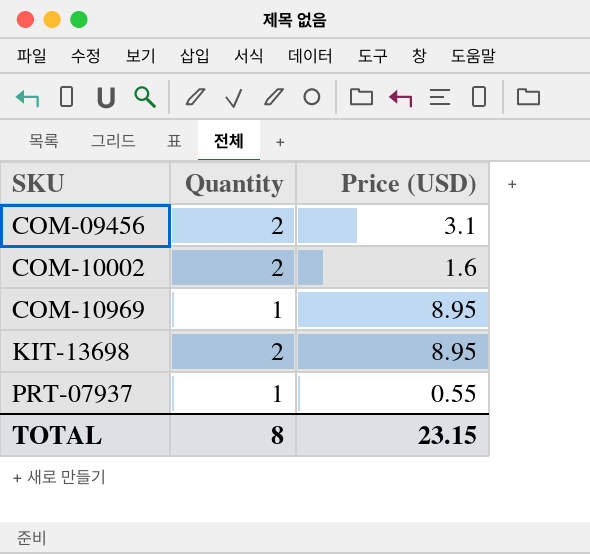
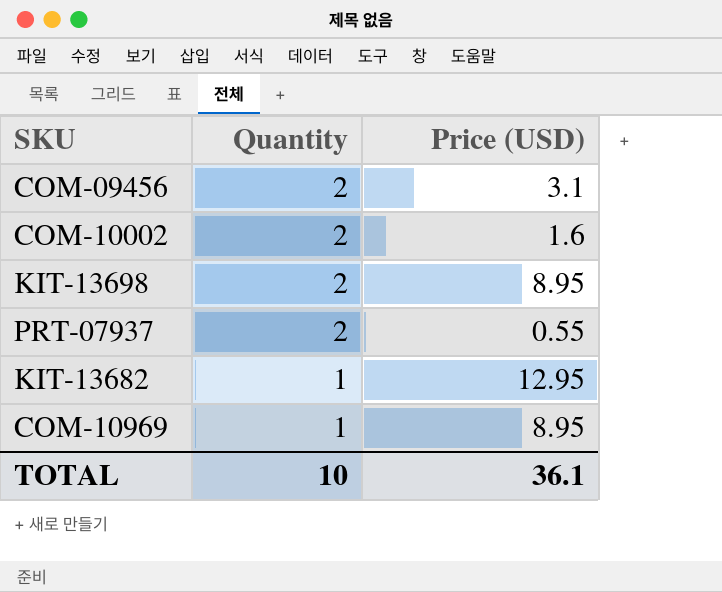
row order: SKU ascending -> Quantity descending
PRT-07937 | Quantity: 1 -> 2
row KIT-13682: none -> 1 | 12.95
TOTAL | Quantity: 8 -> 10
TOTAL | Price (USD): 23.15 -> 36.1

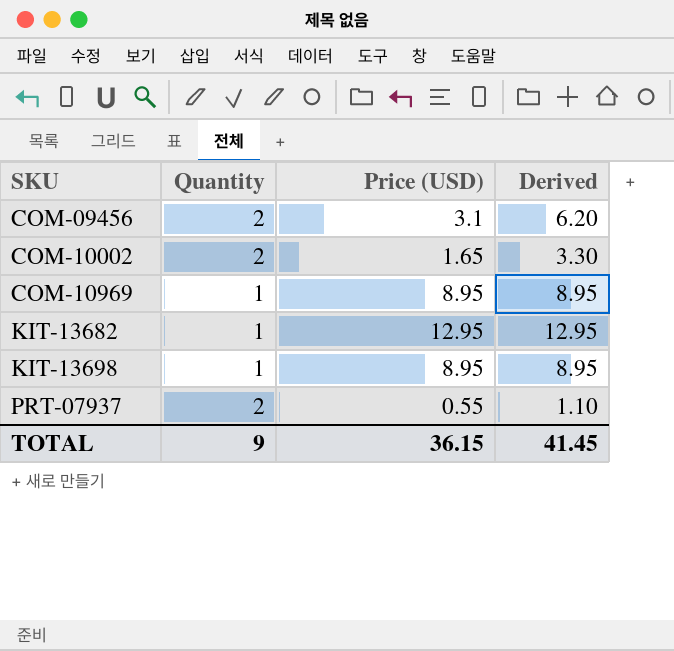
row order: Quantity descending -> SKU ascending
column Derived | formula: none -> [Quantity] * [Price (USD)]
COM-10002 | Price (USD): 1.6 -> 1.65
KIT-13698 | Quantity: 2 -> 1
TOTAL | Quantity: 10 -> 9
TOTAL | Price (USD): 36.1 -> 36.15

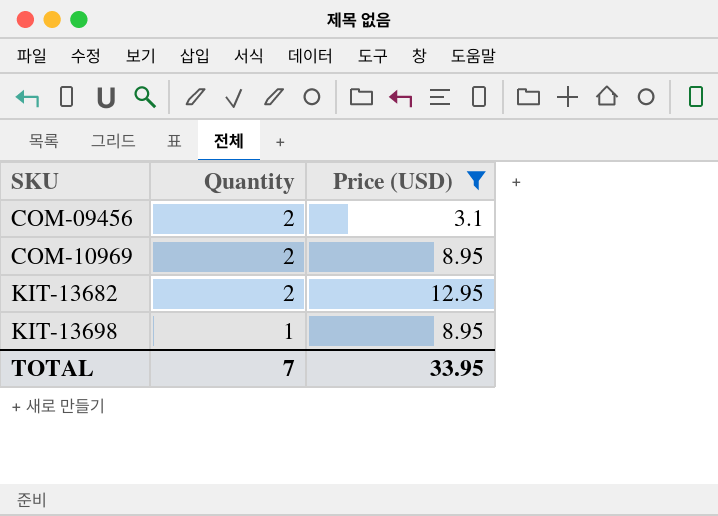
filter: none -> Price (USD) >= 3.1
column Derived | formula: [Quantity] * [Price (USD)] -> none
COM-10969 | Quantity: 1 -> 2
KIT-13682 | Quantity: 1 -> 2
TOTAL | Quantity: 9 -> 7
TOTAL | Price (USD): 36.15 -> 33.95

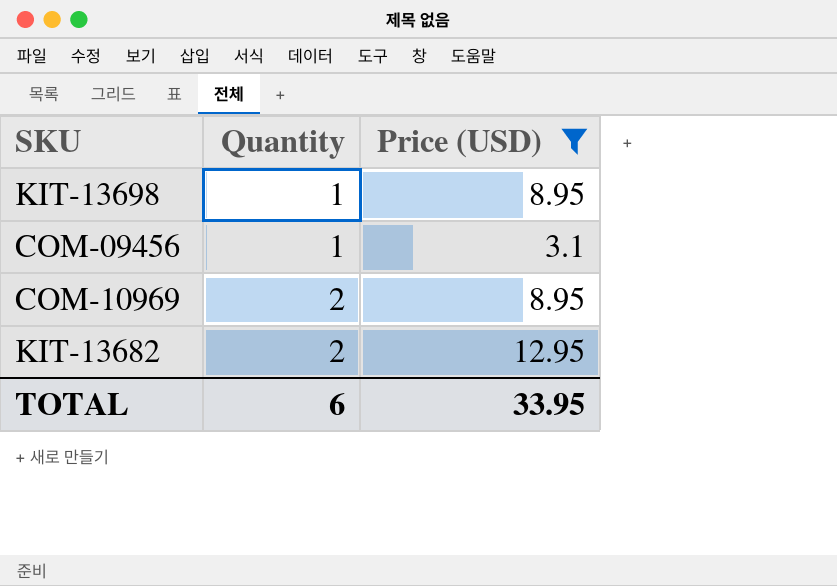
row order: SKU ascending -> Quantity ascending
COM-09456 | Quantity: 2 -> 1
TOTAL | Quantity: 7 -> 6

